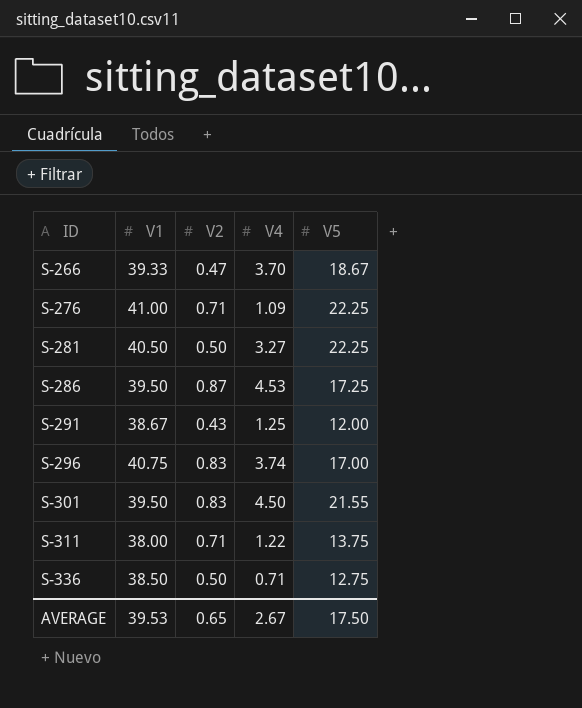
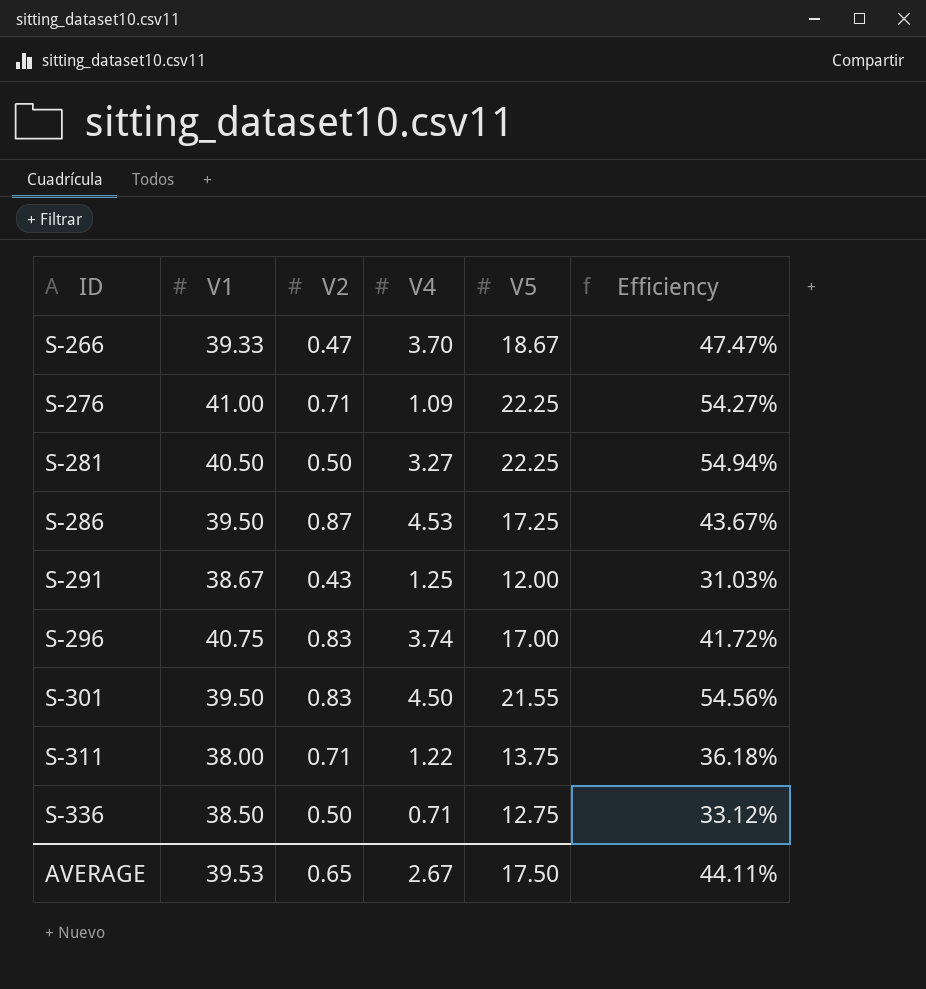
column Efficiency | formula: none -> [V5] / [V1]

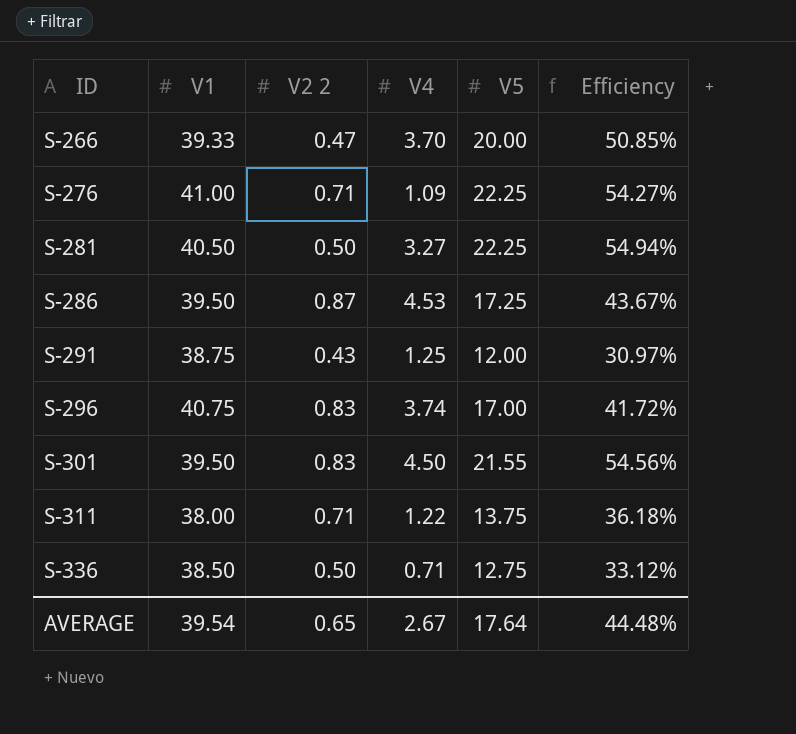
column name: V2 -> V2 2
S-266 | V5: 18.67 -> 20.00
S-266 | Efficiency: 47.47% -> 50.85%
S-291 | V1: 38.67 -> 38.75
S-291 | Efficiency: 31.03% -> 30.97%
AVERAGE | V1: 39.53 -> 39.54
AVERAGE | V5: 17.50 -> 17.64
AVERAGE | Efficiency: 44.11% -> 44.48%

